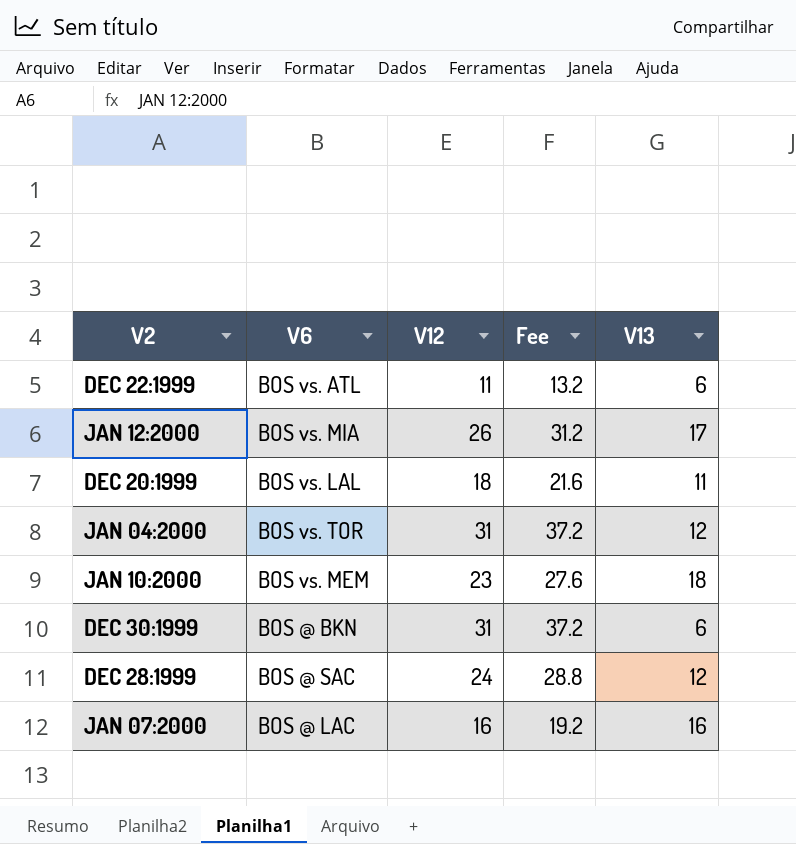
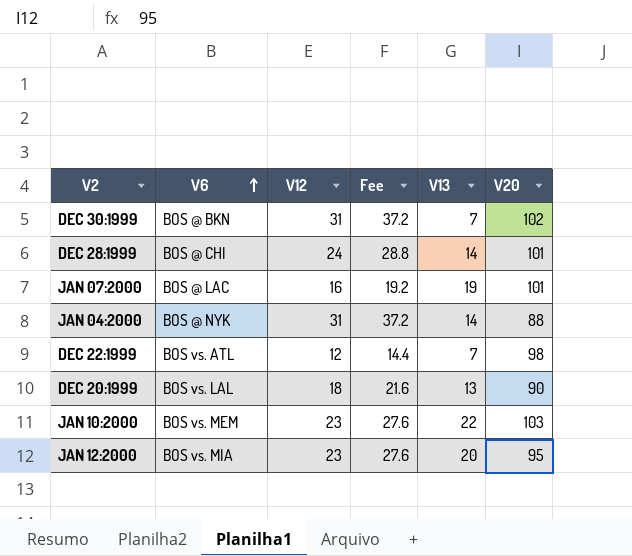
row order: none -> V6 ascending
column V20 | position: none -> 6
DEC 30:1999 | V13: 6 -> 7
DEC 28:1999 | V6: BOS @ SAC -> BOS @ CHI
DEC 28:1999 | V13: 12 -> 14
JAN 07:2000 | V13: 16 -> 19
JAN 04:2000 | V6: BOS vs. TOR -> BOS @ NYK
JAN 04:2000 | V13: 12 -> 14
DEC 22:1999 | V12: 11 -> 12
DEC 22:1999 | Fee: 13.2 -> 14.4
DEC 22:1999 | V13: 6 -> 7
DEC 20:1999 | V13: 11 -> 13
JAN 10:2000 | V13: 18 -> 22
JAN 12:2000 | V12: 26 -> 23
JAN 12:2000 | Fee: 31.2 -> 27.6
JAN 12:2000 | V13: 17 -> 20

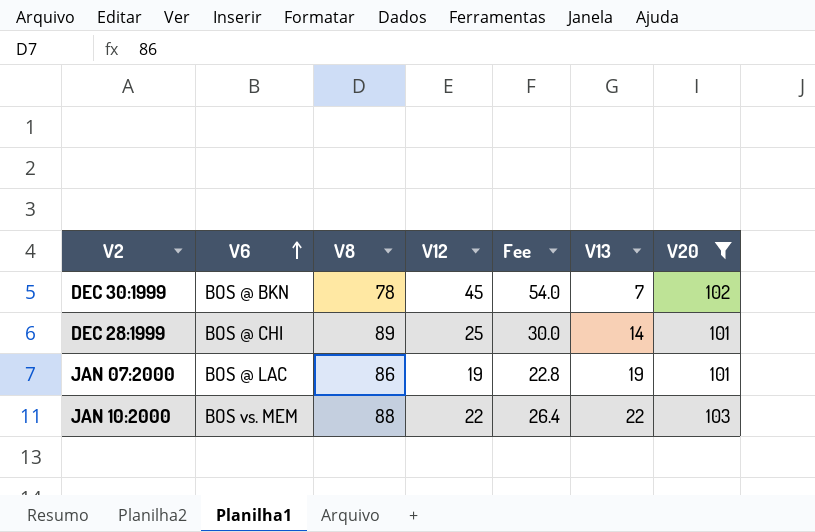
filter: none -> V20 >= 101
column V8 | position: none -> 3
DEC 30:1999 | V12: 31 -> 45
DEC 30:1999 | Fee: 37.2 -> 54.0
DEC 28:1999 | V12: 24 -> 25
DEC 28:1999 | Fee: 28.8 -> 30.0
JAN 07:2000 | V12: 16 -> 19
JAN 07:2000 | Fee: 19.2 -> 22.8
JAN 10:2000 | V12: 23 -> 22
JAN 10:2000 | Fee: 27.6 -> 26.4

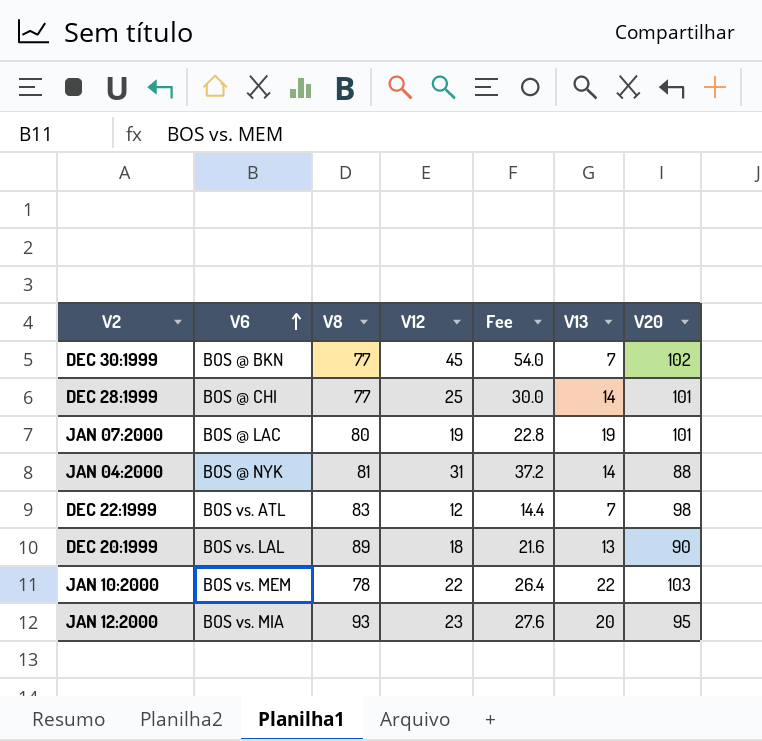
filter: V20 >= 101 -> none
DEC 30:1999 | V8: 78 -> 77
DEC 28:1999 | V8: 89 -> 77
JAN 07:2000 | V8: 86 -> 80
JAN 10:2000 | V8: 88 -> 78

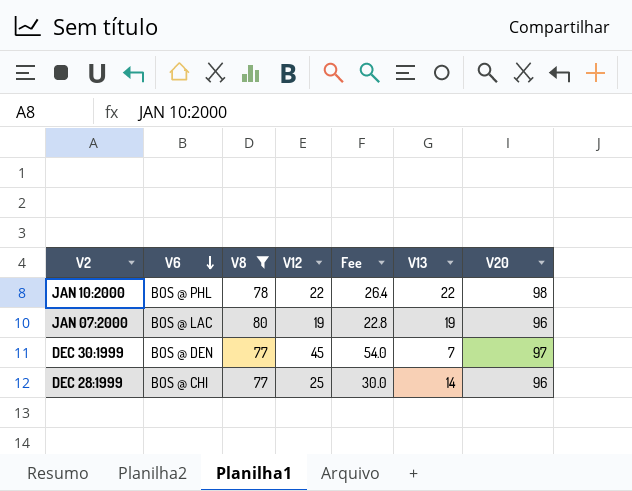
filter: none -> V8 <= 80
row order: V6 ascending -> V6 descending
JAN 10:2000 | V6: BOS vs. MEM -> BOS @ PHL
JAN 10:2000 | V20: 103 -> 98
JAN 07:2000 | V20: 101 -> 96
DEC 30:1999 | V6: BOS @ BKN -> BOS @ DEN
DEC 30:1999 | V20: 102 -> 97
DEC 28:1999 | V20: 101 -> 96

